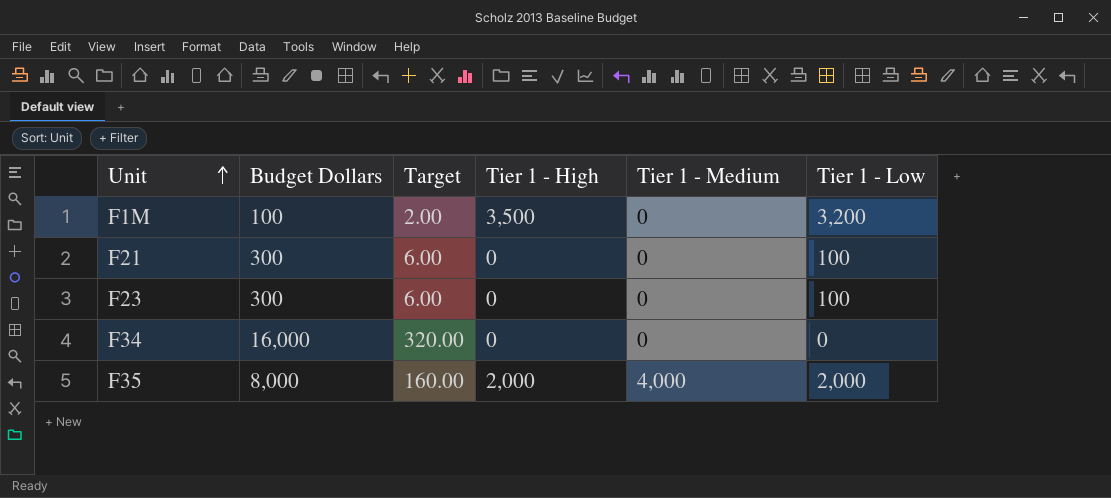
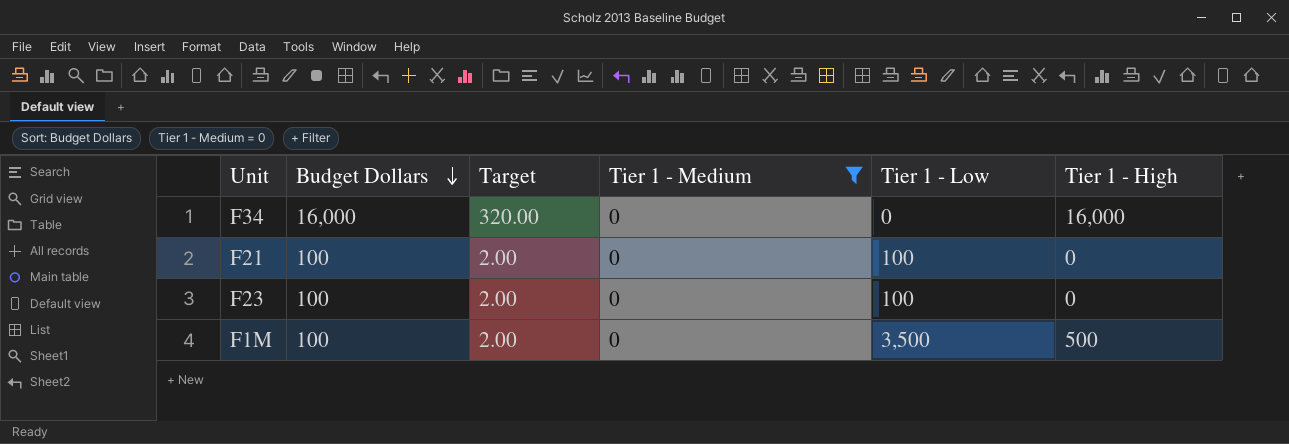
filter: none -> Tier 1 - Medium = 0
row order: Unit ascending -> Budget Dollars descending
column Tier 1 - High | position: 4 -> 6
F34 | Tier 1 - High: 0 -> 16,000
F21 | Budget Dollars: 300 -> 100
F21 | Target: 6.00 -> 2.00
F23 | Budget Dollars: 300 -> 100
F23 | Target: 6.00 -> 2.00
F1M | Tier 1 - Low: 3,200 -> 3,500
F1M | Tier 1 - High: 3,500 -> 500

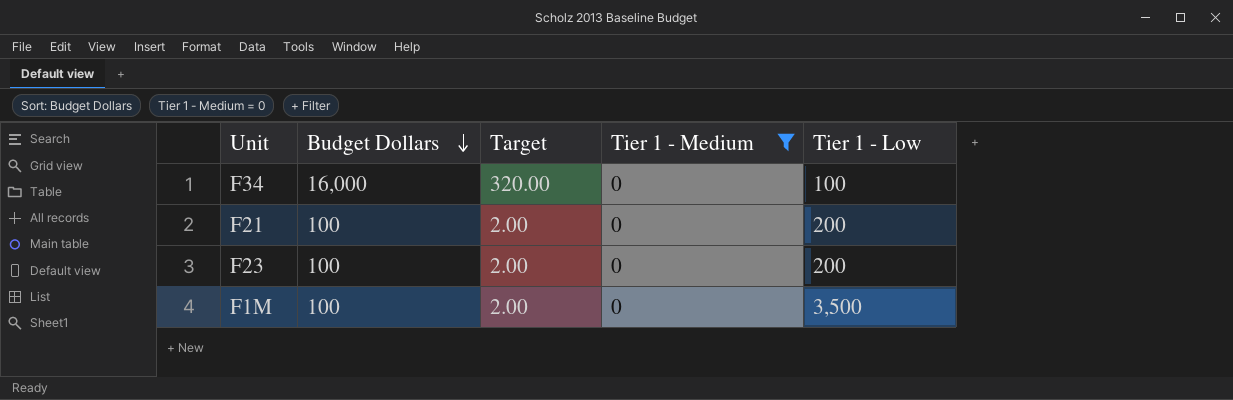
column Tier 1 - High | position: 6 -> none
F34 | Tier 1 - Low: 0 -> 100
F21 | Tier 1 - Low: 100 -> 200
F23 | Tier 1 - Low: 100 -> 200

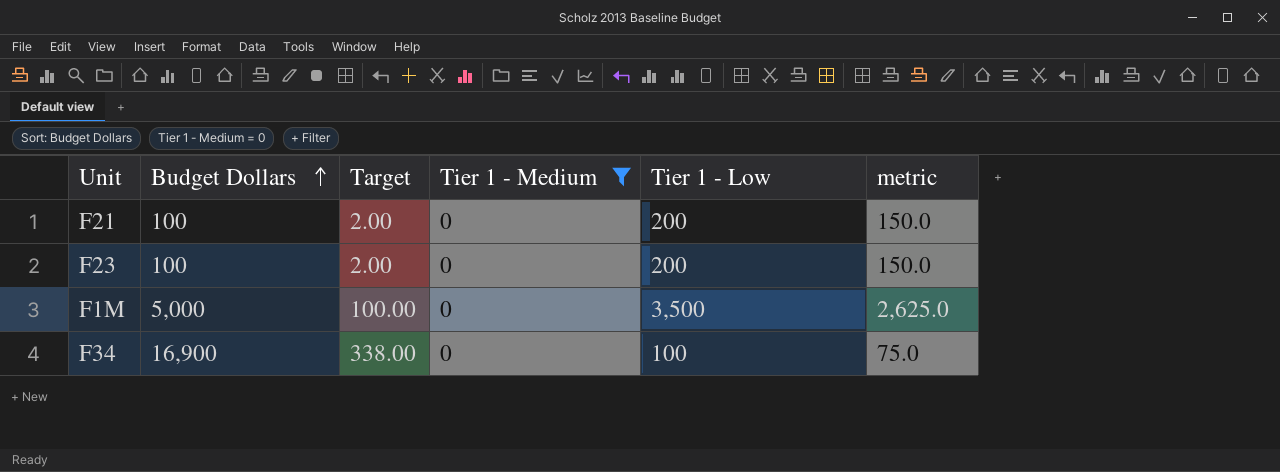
row order: Budget Dollars descending -> Budget Dollars ascending
column metric | formula: none -> [Tier 1 - Low] * 0.75
F1M | Budget Dollars: 100 -> 5,000
F1M | Target: 2.00 -> 100.00
F34 | Budget Dollars: 16,000 -> 16,900
F34 | Target: 320.00 -> 338.00

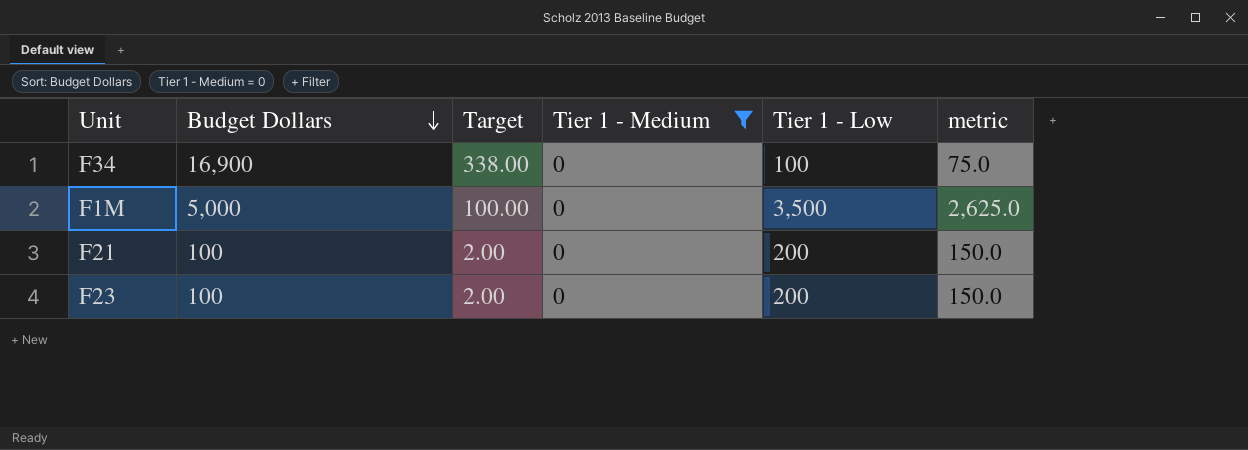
row order: Budget Dollars ascending -> Budget Dollars descending

